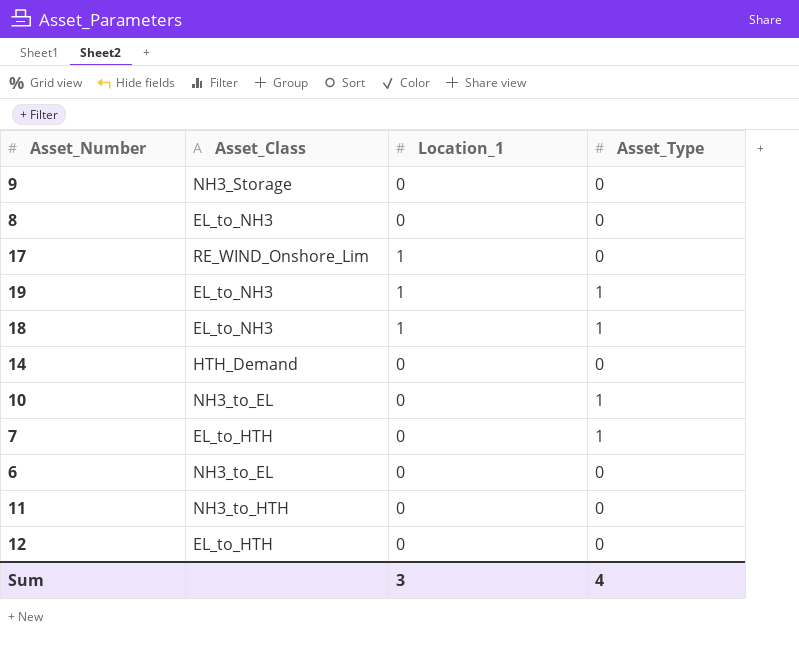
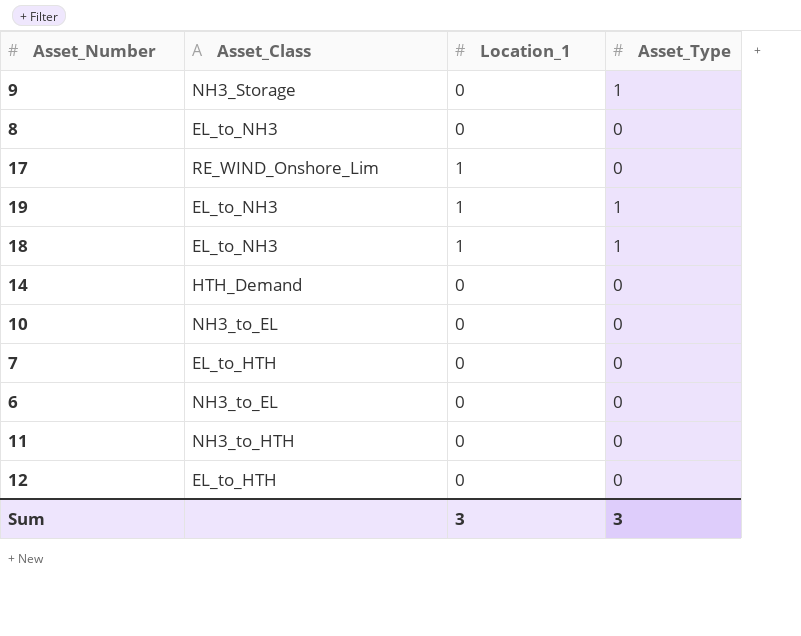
9 | Asset_Type: 0 -> 1
10 | Asset_Type: 1 -> 0
7 | Asset_Type: 1 -> 0
Sum | Asset_Type: 4 -> 3

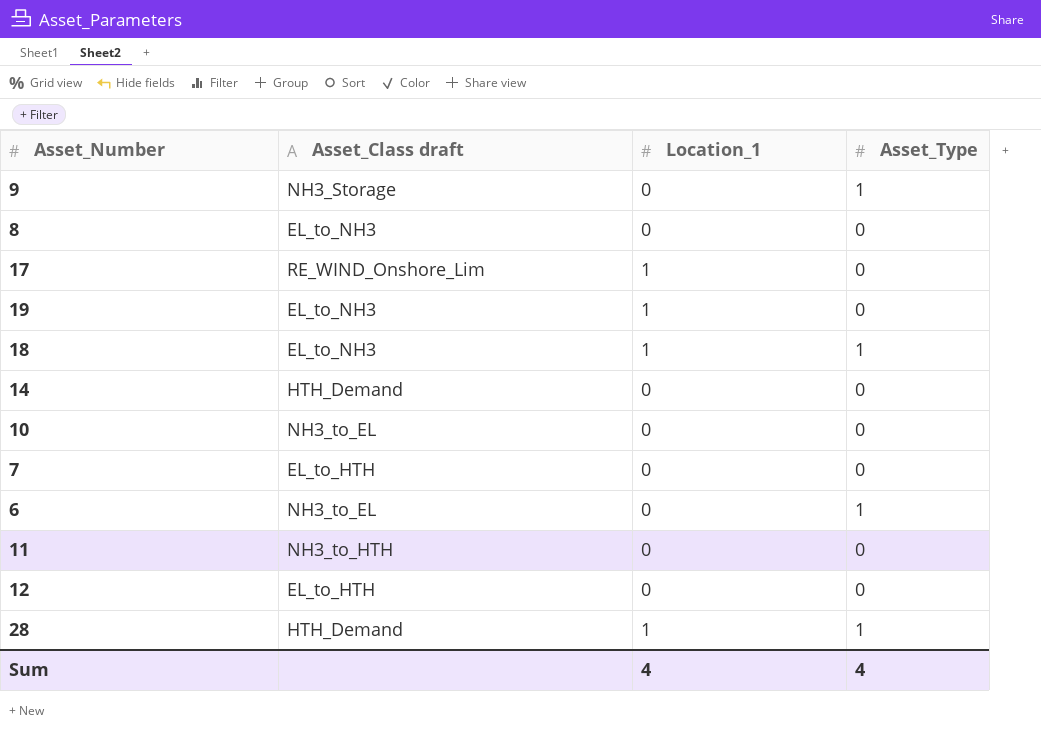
column name: Asset_Class -> Asset_Class draft
19 | Asset_Type: 1 -> 0
6 | Asset_Type: 0 -> 1
row 28: none -> HTH_Demand | 1 | 1
Sum | Location_1: 3 -> 4
Sum | Asset_Type: 3 -> 4

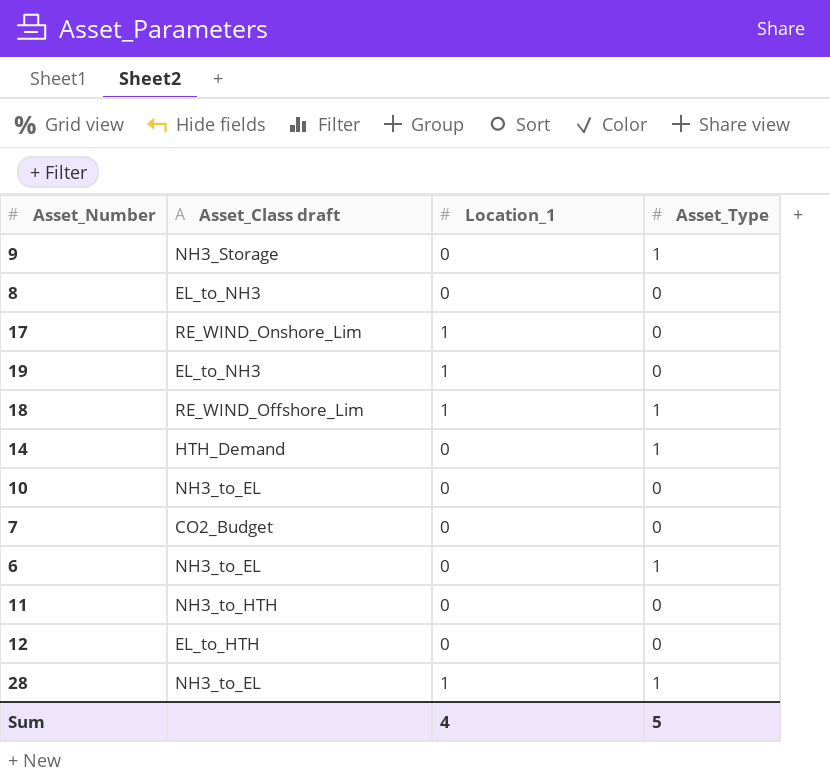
18 | Asset_Class draft: EL_to_NH3 -> RE_WIND_Offshore_Lim
14 | Asset_Type: 0 -> 1
7 | Asset_Class draft: EL_to_HTH -> CO2_Budget
28 | Asset_Class draft: HTH_Demand -> NH3_to_EL
Sum | Asset_Type: 4 -> 5

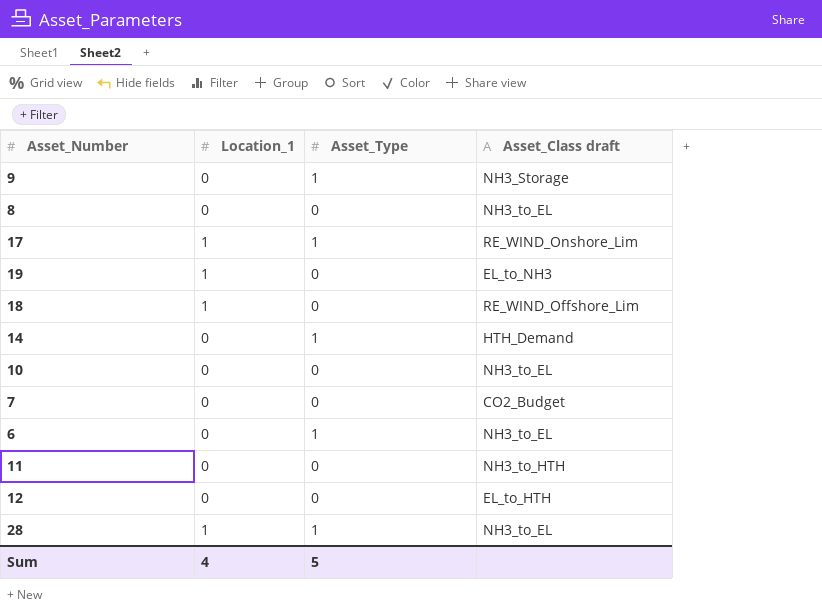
column Asset_Class draft | position: 2 -> 4
8 | Asset_Class draft: EL_to_NH3 -> NH3_to_EL
17 | Asset_Type: 0 -> 1
18 | Asset_Type: 1 -> 0

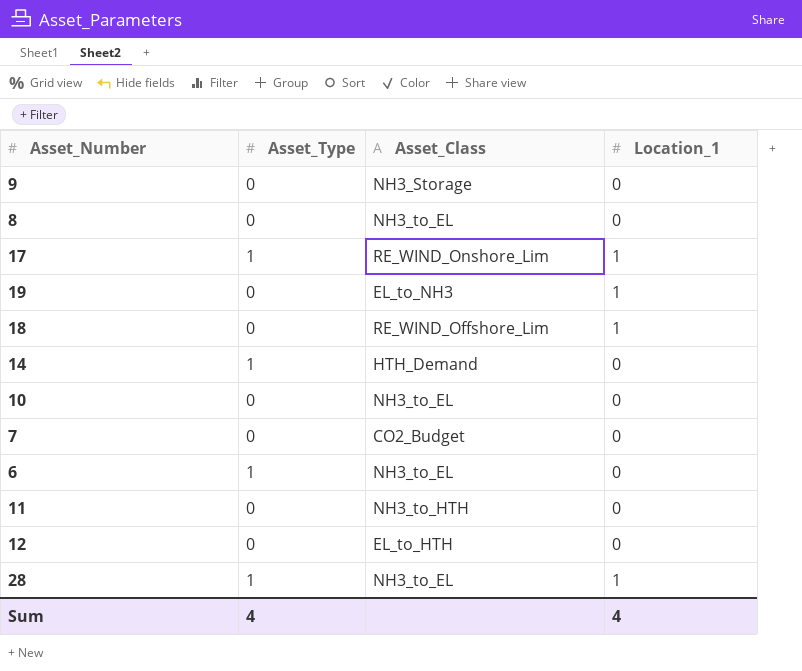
column name: Asset_Class draft -> Asset_Class
column Location_1 | position: 2 -> 4
9 | Asset_Type: 1 -> 0
Sum | Asset_Type: 5 -> 4

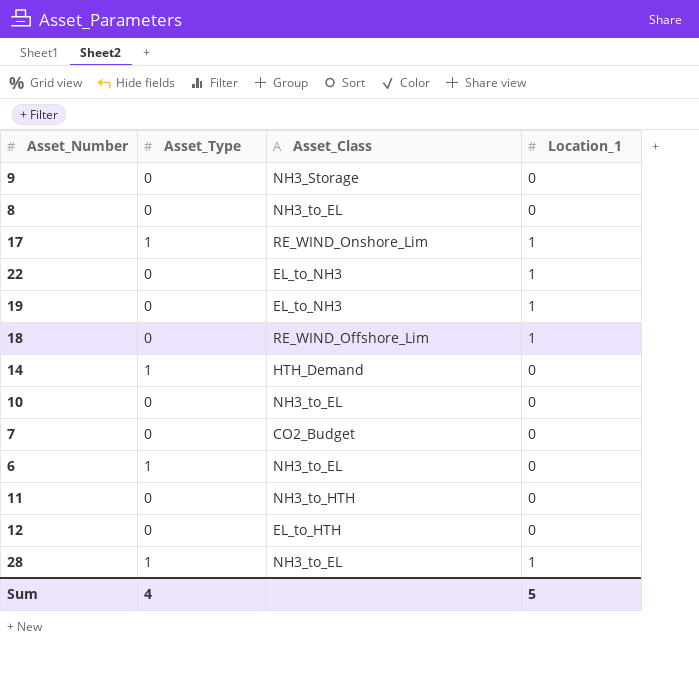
row 22: none -> 0 | EL_to_NH3 | 1
Sum | Location_1: 4 -> 5

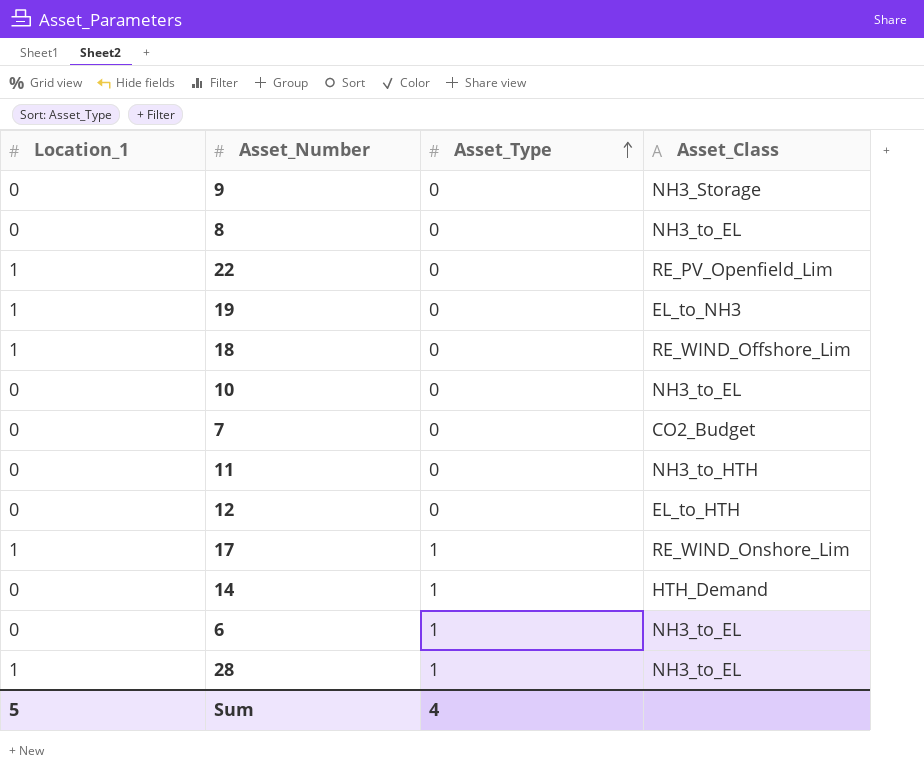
row order: none -> Asset_Type ascending
column Location_1 | position: 4 -> 1
22 | Asset_Class: EL_to_NH3 -> RE_PV_Openfield_Lim

